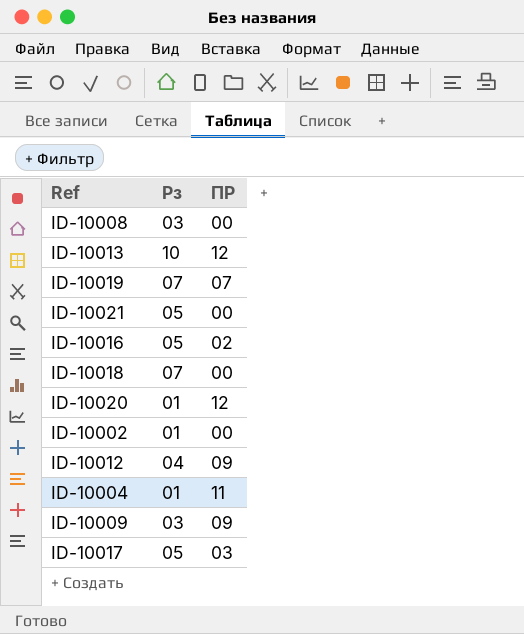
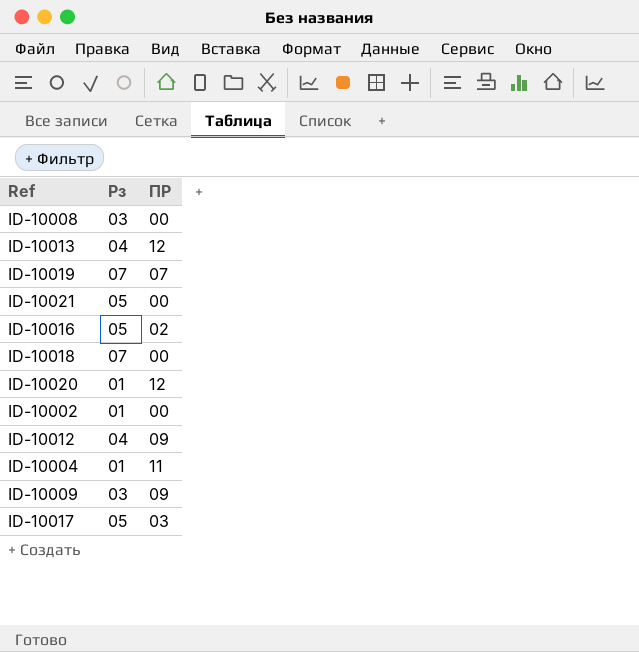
ID-10013 | Рз: 10 -> 04

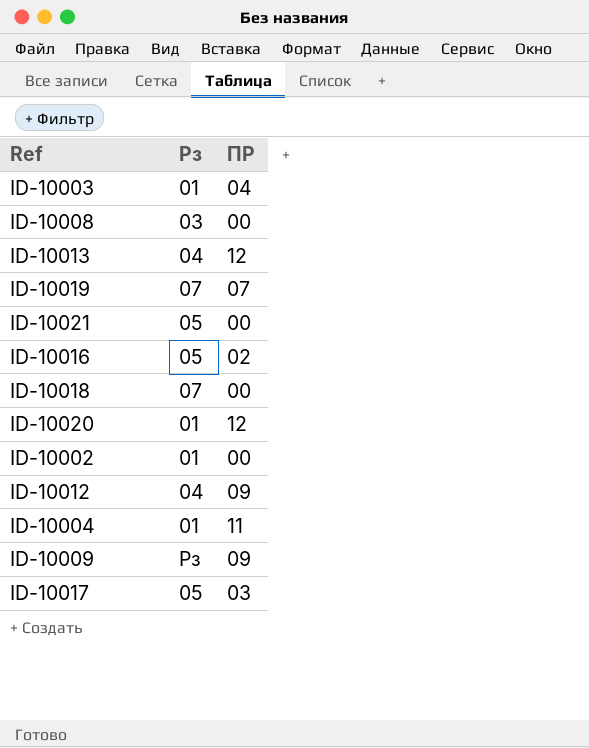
row ID-10003: none -> 01 | 04
ID-10009 | Рз: 03 -> Рз

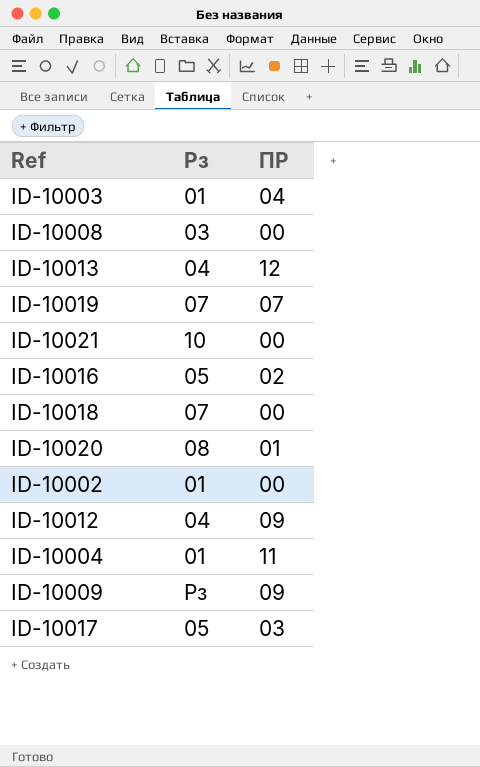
ID-10021 | Рз: 05 -> 10
ID-10020 | Рз: 01 -> 08
ID-10020 | ПР: 12 -> 01

